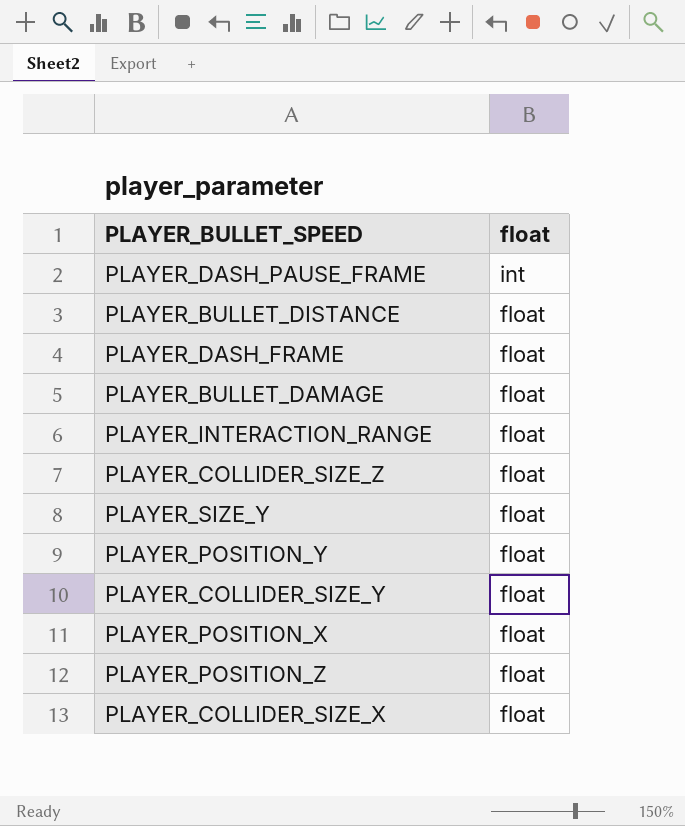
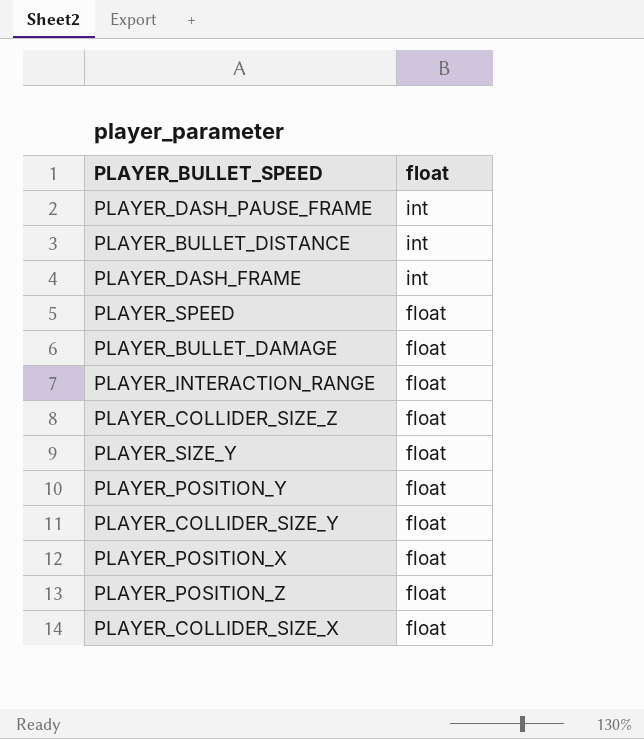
PLAYER_BULLET_DISTANCE | float: float -> int
PLAYER_DASH_FRAME | float: float -> int
row PLAYER_SPEED: none -> float

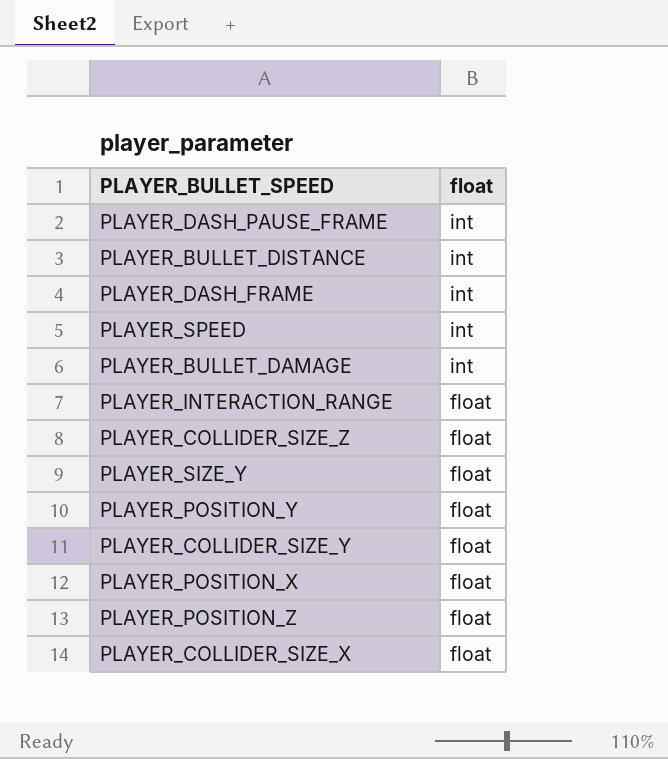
PLAYER_SPEED | float: float -> int
PLAYER_BULLET_DAMAGE | float: float -> int

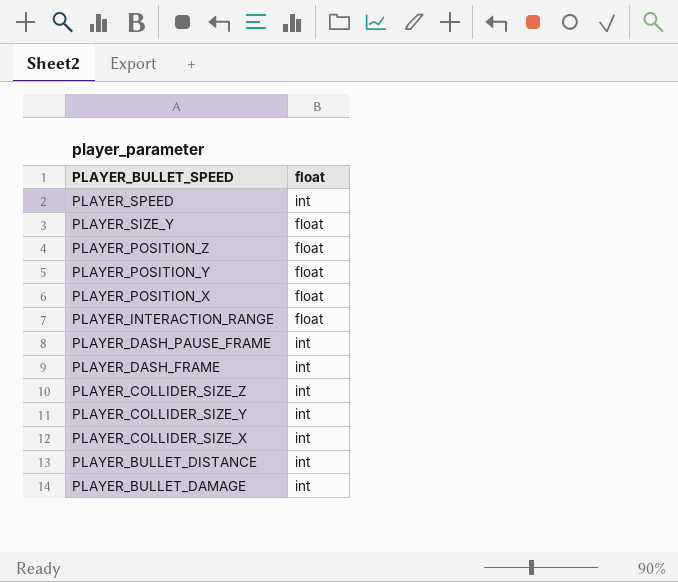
row order: float descending -> PLAYER_BULLET_SPEED descending
PLAYER_COLLIDER_SIZE_Z | float: float -> int
PLAYER_COLLIDER_SIZE_Y | float: float -> int
PLAYER_COLLIDER_SIZE_X | float: float -> int

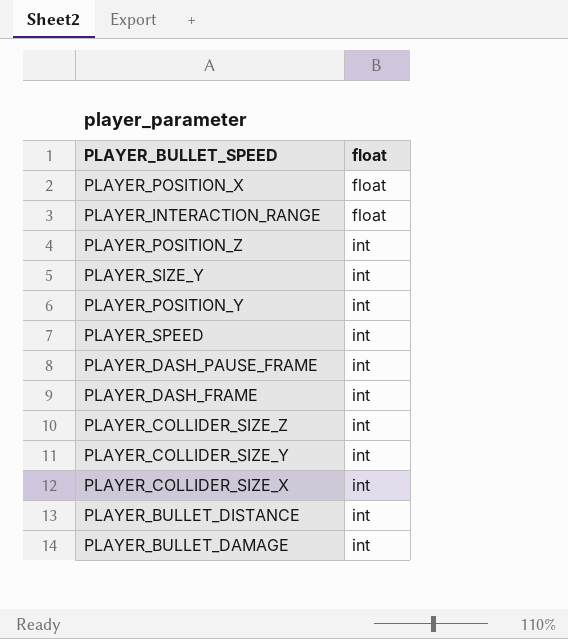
row order: PLAYER_BULLET_SPEED descending -> float ascending
PLAYER_POSITION_Z | float: float -> int
PLAYER_SIZE_Y | float: float -> int
PLAYER_POSITION_Y | float: float -> int

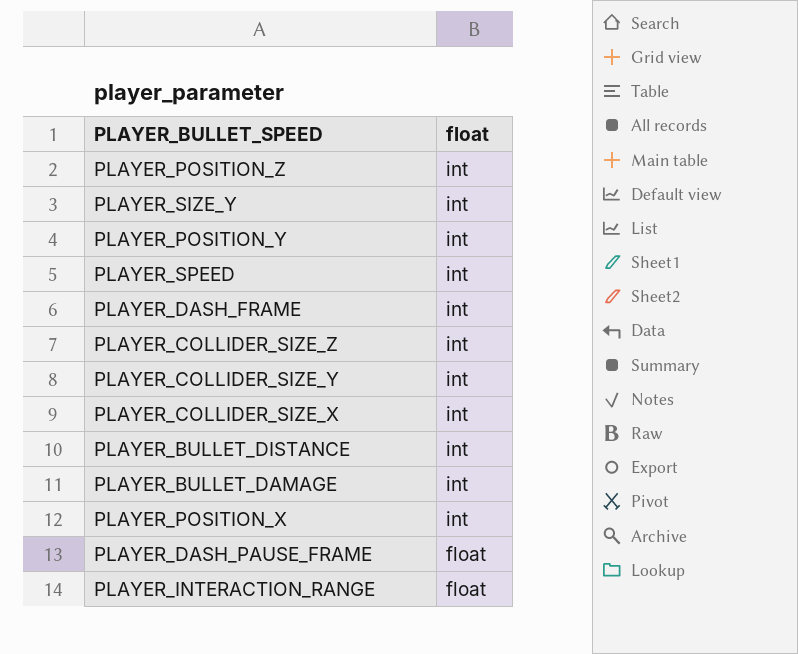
row order: float ascending -> float descending
PLAYER_POSITION_X | float: float -> int
PLAYER_DASH_PAUSE_FRAME | float: int -> float

